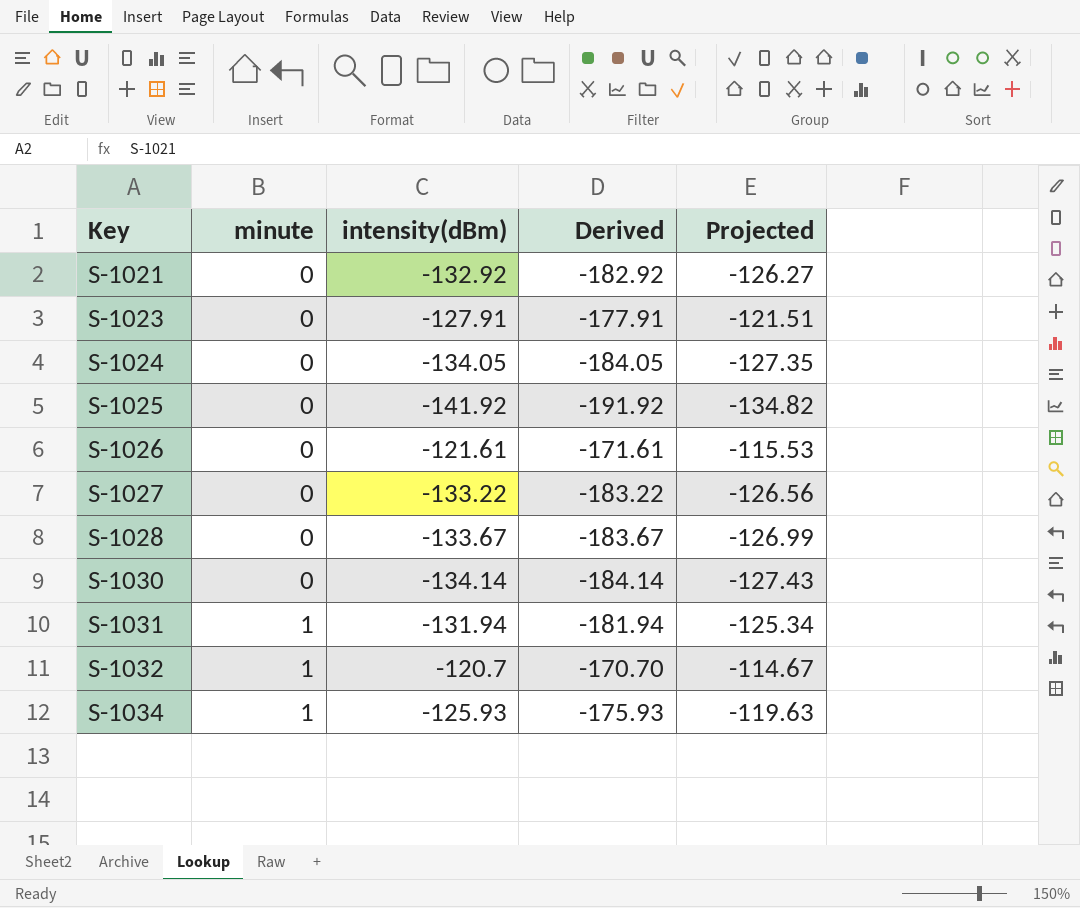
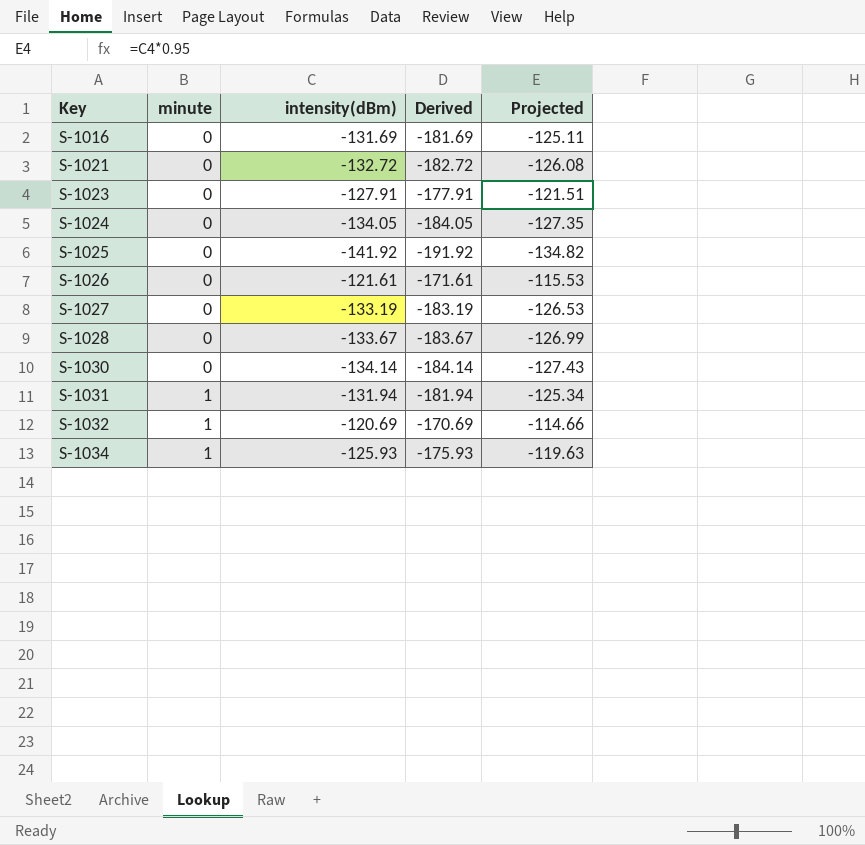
row S-1016: none -> 0 | -131.69 | -181.69 | -125.11
S-1021 | intensity(dBm): -132.92 -> -132.72
S-1021 | Derived: -182.92 -> -182.72
S-1021 | Projected: -126.27 -> -126.08
S-1027 | intensity(dBm): -133.22 -> -133.19
S-1027 | Derived: -183.22 -> -183.19
S-1027 | Projected: -126.56 -> -126.53
S-1032 | intensity(dBm): -120.7 -> -120.69
S-1032 | Derived: -170.70 -> -170.69
S-1032 | Projected: -114.67 -> -114.66

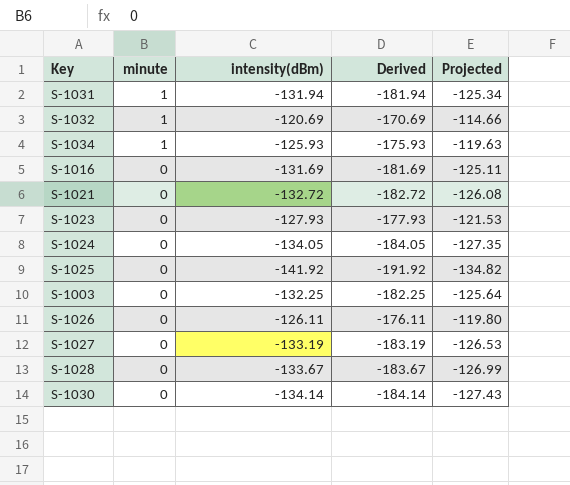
row order: Key ascending -> minute descending
S-1023 | intensity(dBm): -127.91 -> -127.93
S-1023 | Derived: -177.91 -> -177.93
S-1023 | Projected: -121.51 -> -121.53
row S-1003: none -> 0 | -132.25 | -182.25 | -125.64
S-1026 | intensity(dBm): -121.61 -> -126.11
S-1026 | Derived: -171.61 -> -176.11
S-1026 | Projected: -115.53 -> -119.80

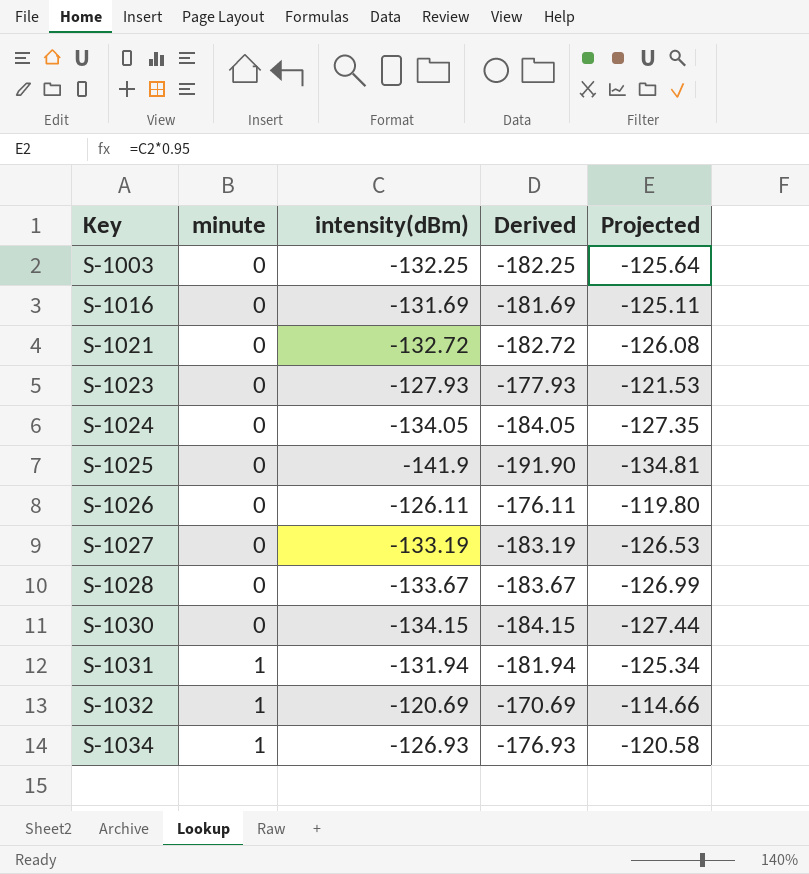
row order: minute descending -> Key ascending
S-1025 | intensity(dBm): -141.92 -> -141.9
S-1025 | Derived: -191.92 -> -191.90
S-1025 | Projected: -134.82 -> -134.81
S-1030 | intensity(dBm): -134.14 -> -134.15
S-1030 | Derived: -184.14 -> -184.15
S-1030 | Projected: -127.43 -> -127.44
S-1034 | intensity(dBm): -125.93 -> -126.93
S-1034 | Derived: -175.93 -> -176.93
S-1034 | Projected: -119.63 -> -120.58

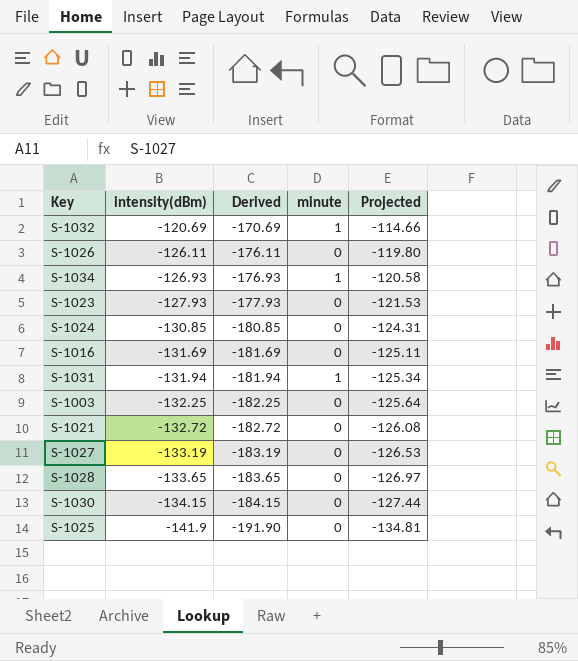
row order: Key ascending -> intensity(dBm) descending
column minute | position: 2 -> 4
S-1024 | intensity(dBm): -134.05 -> -130.85
S-1024 | Derived: -184.05 -> -180.85
S-1024 | Projected: -127.35 -> -124.31
S-1028 | intensity(dBm): -133.67 -> -133.65
S-1028 | Derived: -183.67 -> -183.65
S-1028 | Projected: -126.99 -> -126.97

